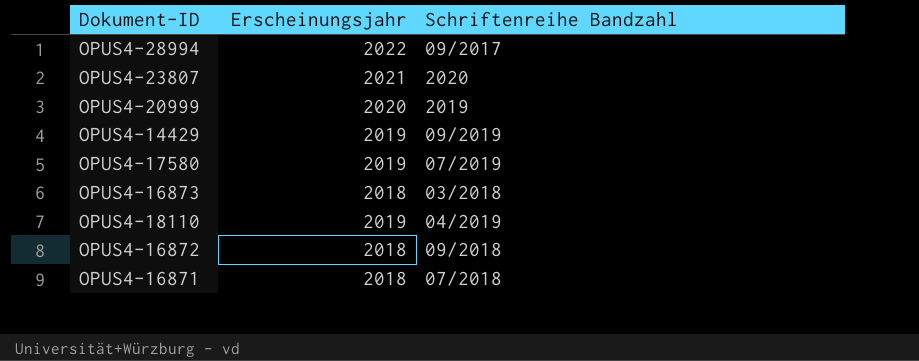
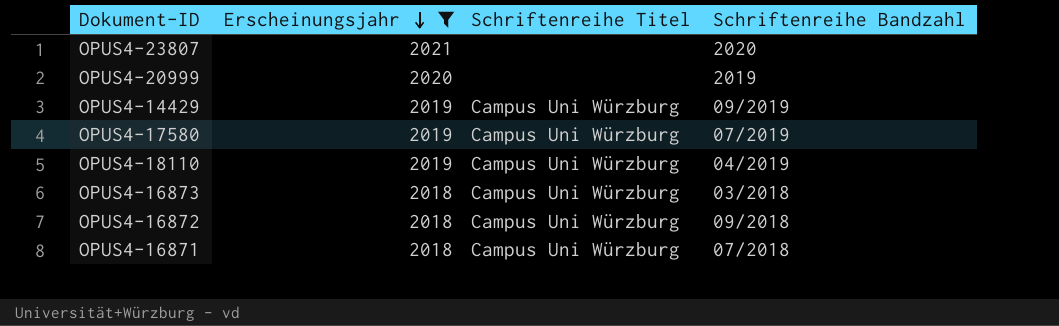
filter: none -> Erscheinungsjahr != 2022
row order: none -> Erscheinungsjahr descending
column Schriftenreihe Titel | position: none -> 3

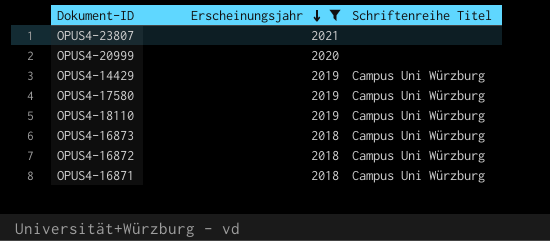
column Schriftenreihe Bandzahl | position: 4 -> none

